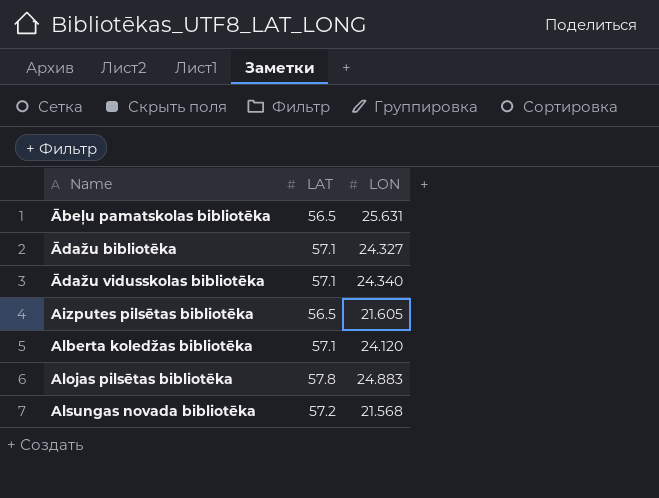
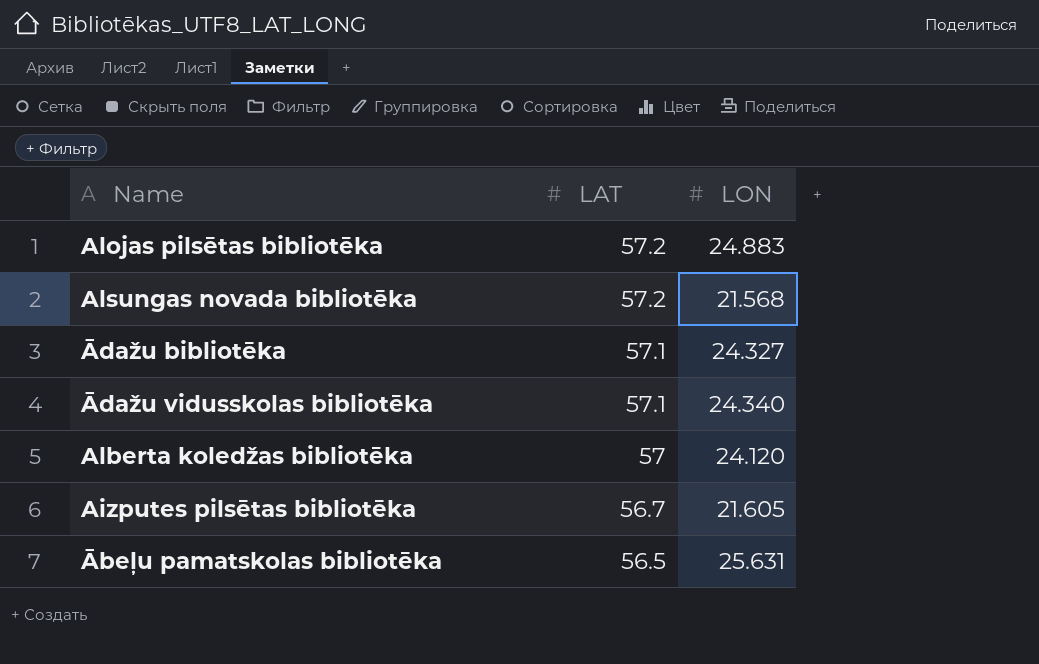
row order: Name ascending -> LAT descending
Alojas pilsētas bibliotēka | LAT: 57.8 -> 57.2
Alberta koledžas bibliotēka | LAT: 57.1 -> 57
Aizputes pilsētas bibliotēka | LAT: 56.5 -> 56.7

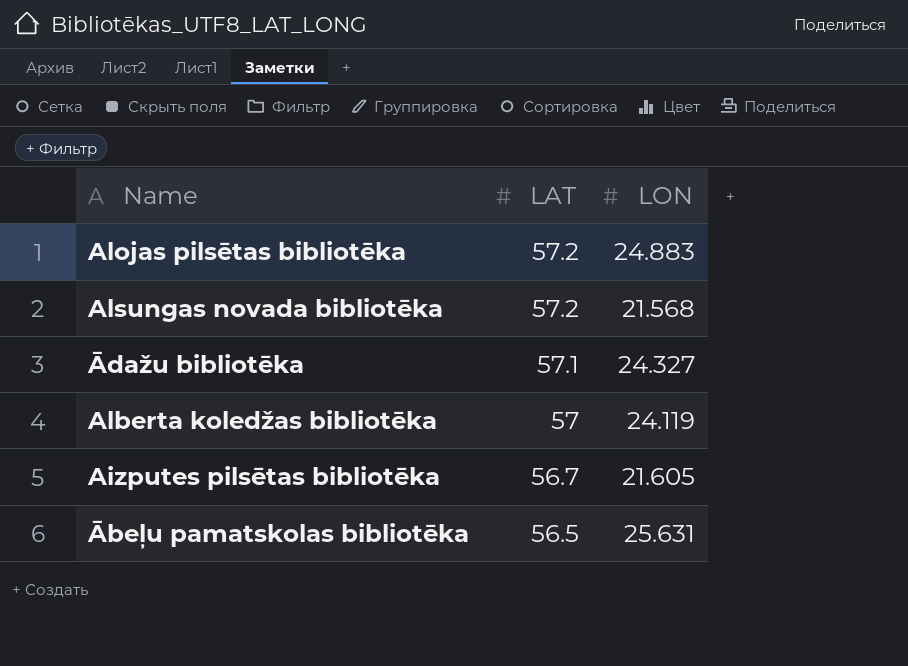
row Ādažu vidusskolas bibliotēka: 57.1 | 24.340 -> none
Alberta koledžas bibliotēka | LON: 24.120 -> 24.119

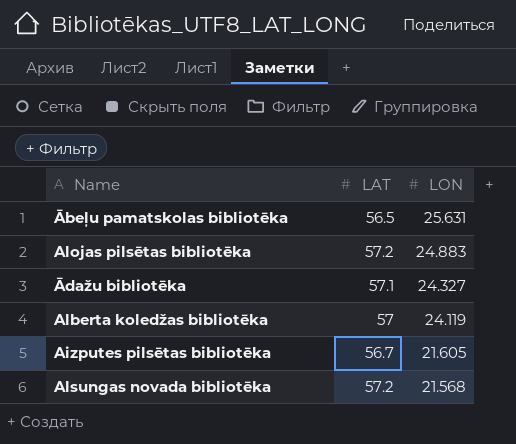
row order: LAT descending -> LON descending

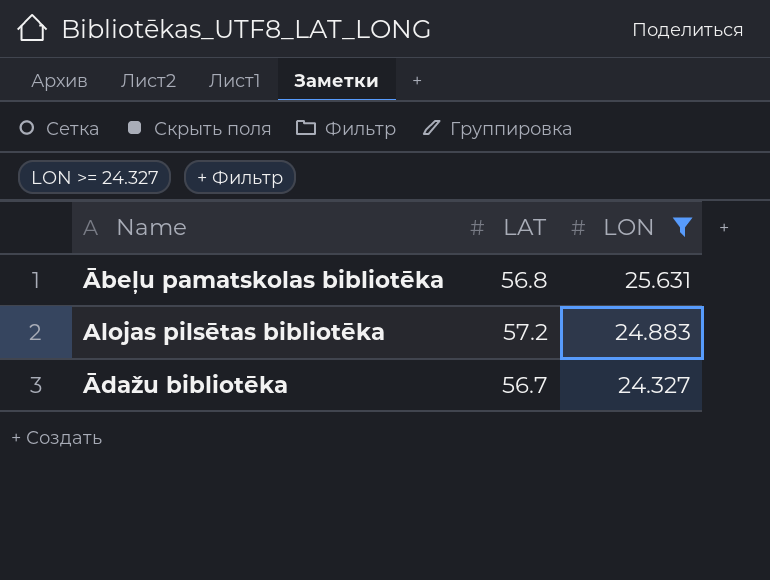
filter: none -> LON >= 24.327
Ābeļu pamatskolas bibliotēka | LAT: 56.5 -> 56.8
Ādažu bibliotēka | LAT: 57.1 -> 56.7

